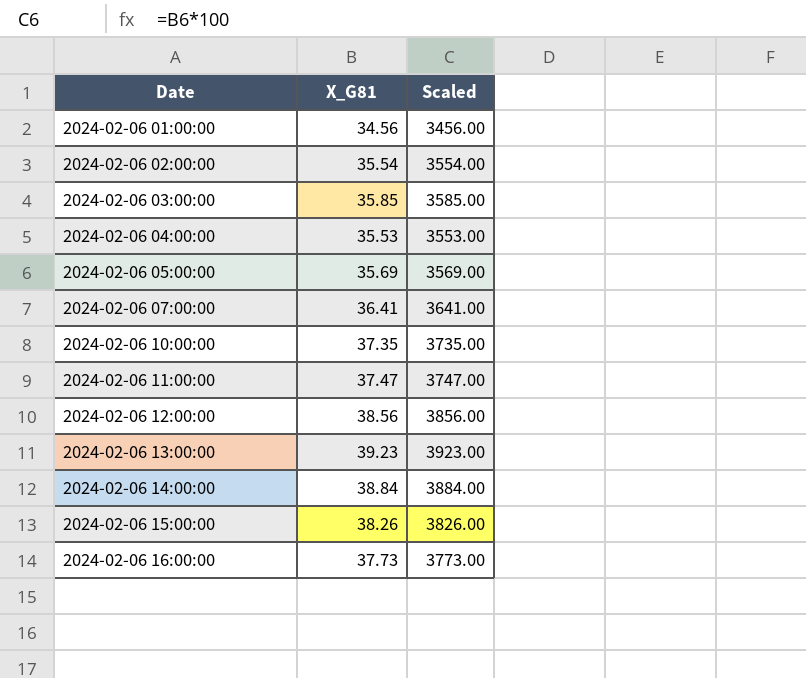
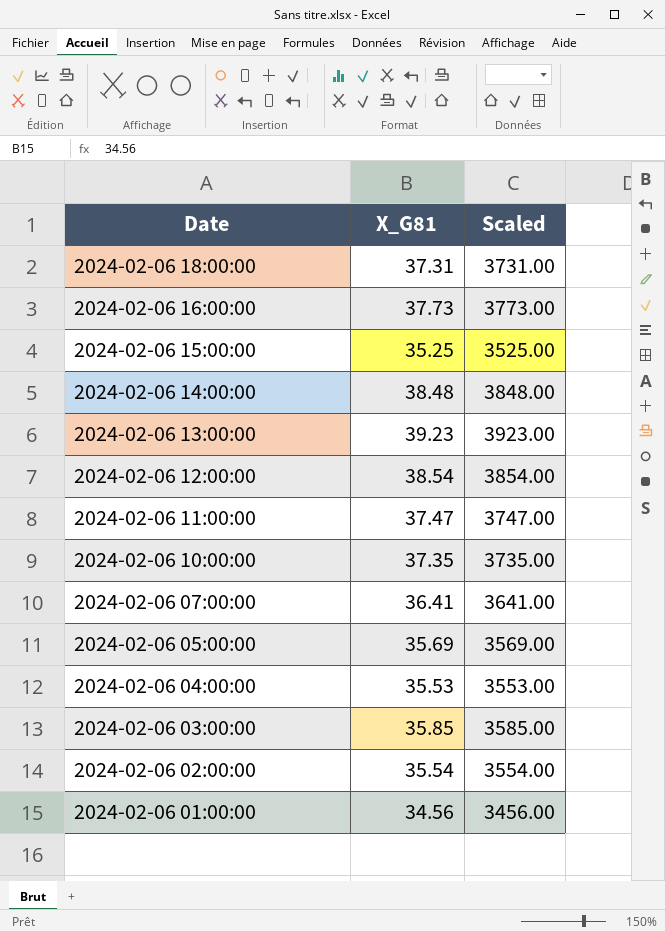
row order: Date ascending -> Date descending
row 2024-02-06 18:00:00: none -> 37.31 | 3731.00
2024-02-06 15:00:00 | X_G81: 38.26 -> 35.25
2024-02-06 15:00:00 | Scaled: 3826.00 -> 3525.00
2024-02-06 14:00:00 | X_G81: 38.84 -> 38.48
2024-02-06 14:00:00 | Scaled: 3884.00 -> 3848.00
2024-02-06 12:00:00 | X_G81: 38.56 -> 38.54
2024-02-06 12:00:00 | Scaled: 3856.00 -> 3854.00

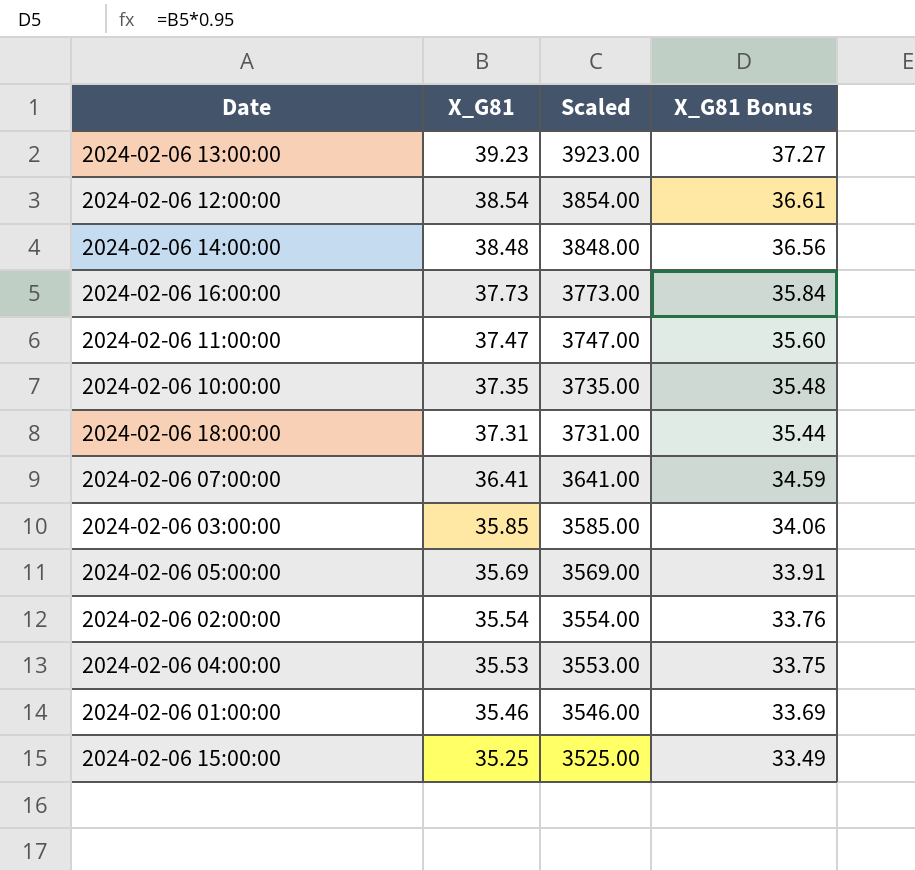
row order: Date descending -> X_G81 descending
column X_G81 Bonus | formula: none -> [X_G81] * 0.95
2024-02-06 01:00:00 | X_G81: 34.56 -> 35.46
2024-02-06 01:00:00 | Scaled: 3456.00 -> 3546.00

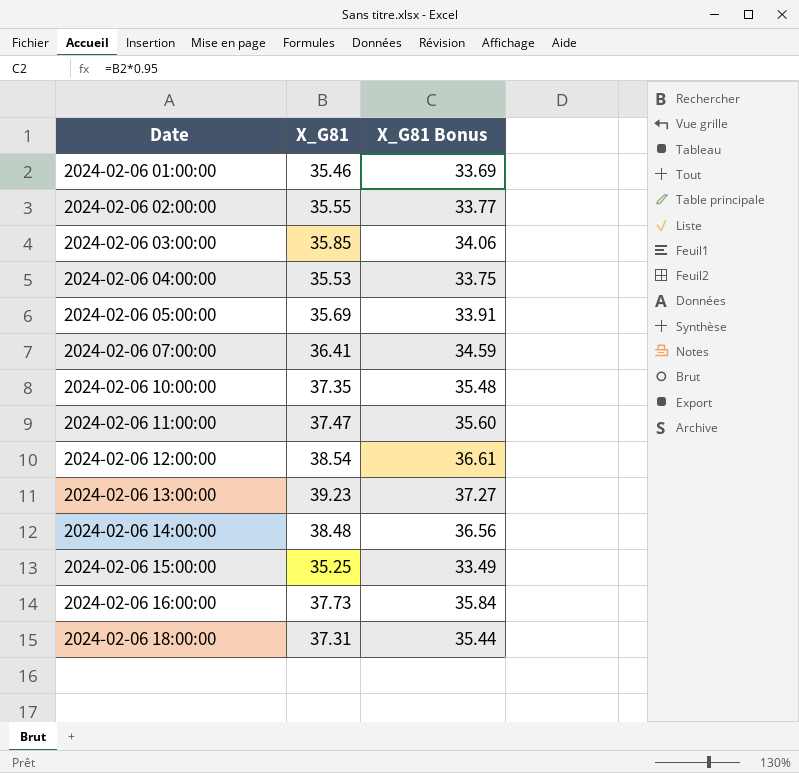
row order: X_G81 descending -> Date ascending
column Scaled | formula: [X_G81] * 100 -> none
2024-02-06 02:00:00 | X_G81: 35.54 -> 35.55
2024-02-06 02:00:00 | X_G81 Bonus: 33.76 -> 33.77

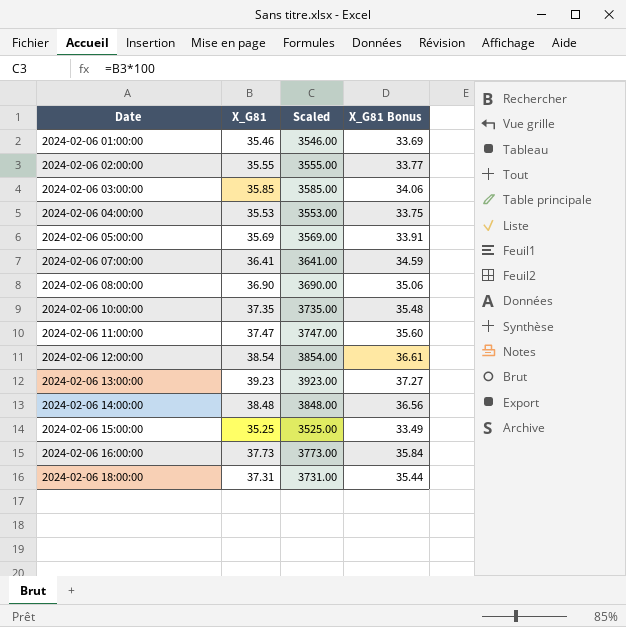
column Scaled | formula: none -> [X_G81] * 100
row 2024-02-06 08:00:00: none -> 36.90 | 3690.00 | 35.06

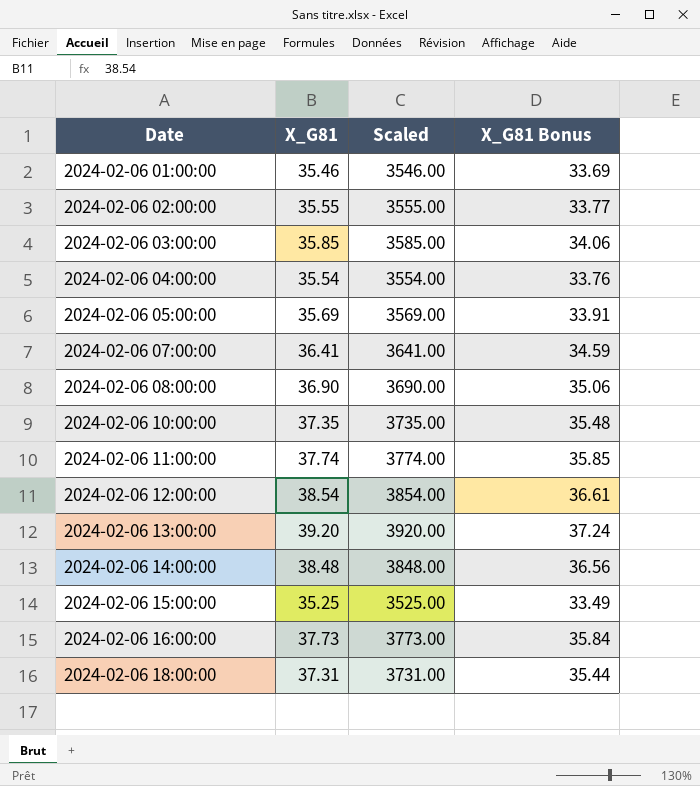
2024-02-06 04:00:00 | X_G81: 35.53 -> 35.54
2024-02-06 04:00:00 | Scaled: 3553.00 -> 3554.00
2024-02-06 04:00:00 | X_G81 Bonus: 33.75 -> 33.76
2024-02-06 11:00:00 | X_G81: 37.47 -> 37.74
2024-02-06 11:00:00 | Scaled: 3747.00 -> 3774.00
2024-02-06 11:00:00 | X_G81 Bonus: 35.60 -> 35.85
2024-02-06 13:00:00 | X_G81: 39.23 -> 39.20
2024-02-06 13:00:00 | Scaled: 3923.00 -> 3920.00
2024-02-06 13:00:00 | X_G81 Bonus: 37.27 -> 37.24

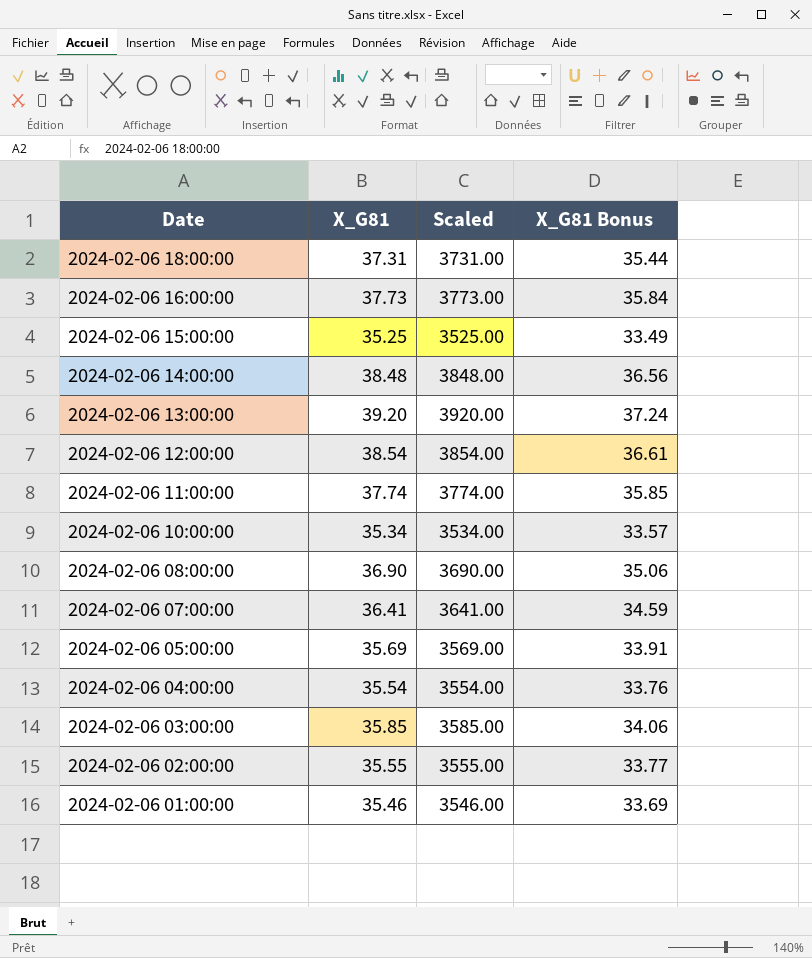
row order: Date ascending -> Date descending
2024-02-06 10:00:00 | X_G81: 37.35 -> 35.34
2024-02-06 10:00:00 | Scaled: 3735.00 -> 3534.00
2024-02-06 10:00:00 | X_G81 Bonus: 35.48 -> 33.57

